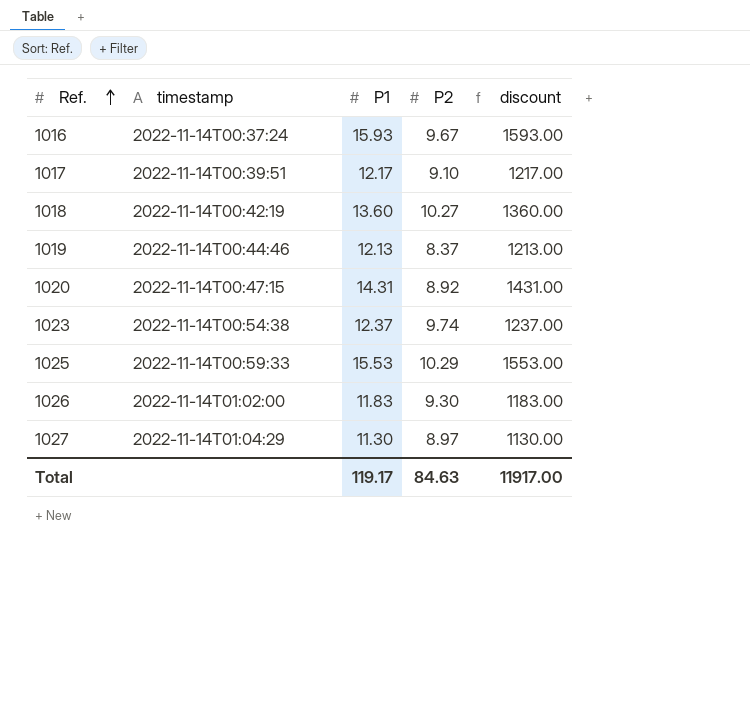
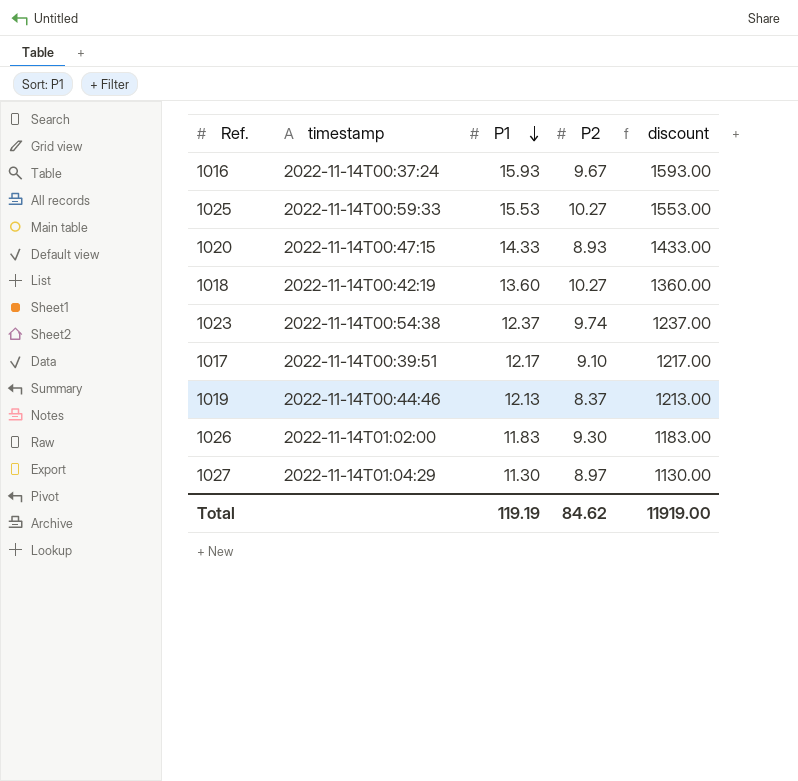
row order: Ref. ascending -> P1 descending
1025 | P2: 10.29 -> 10.27
1020 | P1: 14.31 -> 14.33
1020 | P2: 8.92 -> 8.93
1020 | discount: 1431.00 -> 1433.00
Total | P1: 119.17 -> 119.19
Total | P2: 84.63 -> 84.62
Total | discount: 11917.00 -> 11919.00

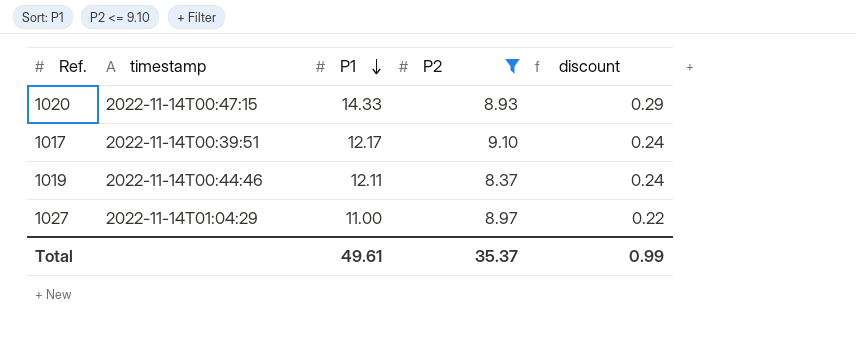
filter: none -> P2 <= 9.10
column discount | formula: [P1] * 100 -> [P1] * 0.02
1019 | P1: 12.13 -> 12.11
1027 | P1: 11.30 -> 11.00
Total | P1: 119.19 -> 49.61
Total | P2: 84.62 -> 35.37
Total | discount: 11919.00 -> 0.99

